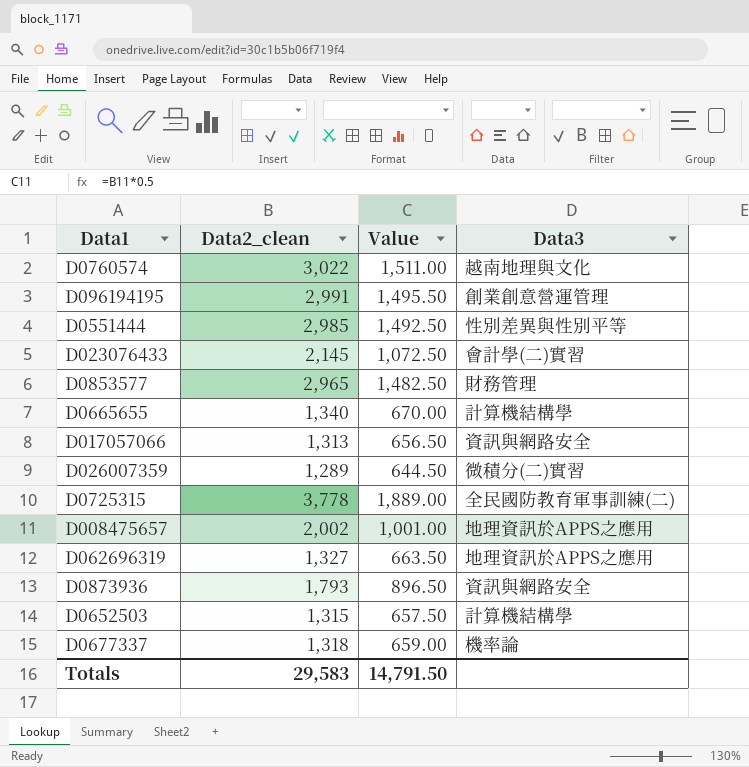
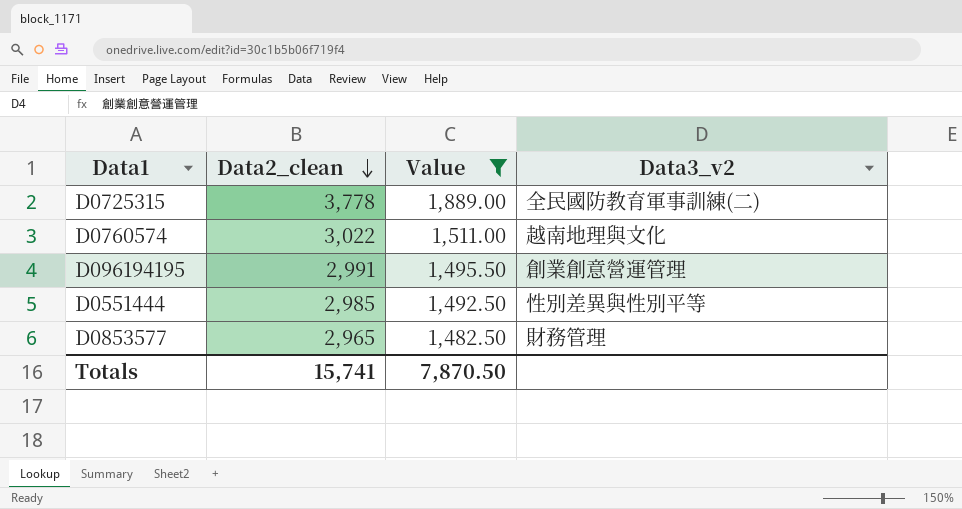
filter: none -> Value >= 1,482.50
row order: none -> Data2_clean descending
column name: Data3 -> Data3_v2
Totals | Data2_clean: 29,583 -> 15,741
Totals | Value: 14,791.50 -> 7,870.50

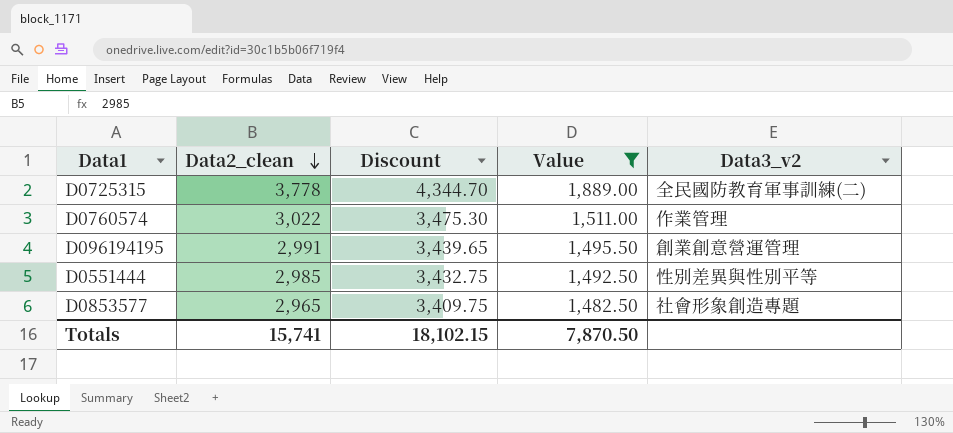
column Discount | formula: none -> [Data2_clean] * 1.15
D0760574 | Data3_v2: 越南地理與文化 -> 作業管理
D0853577 | Data3_v2: 財務管理 -> 社會形象創造專題

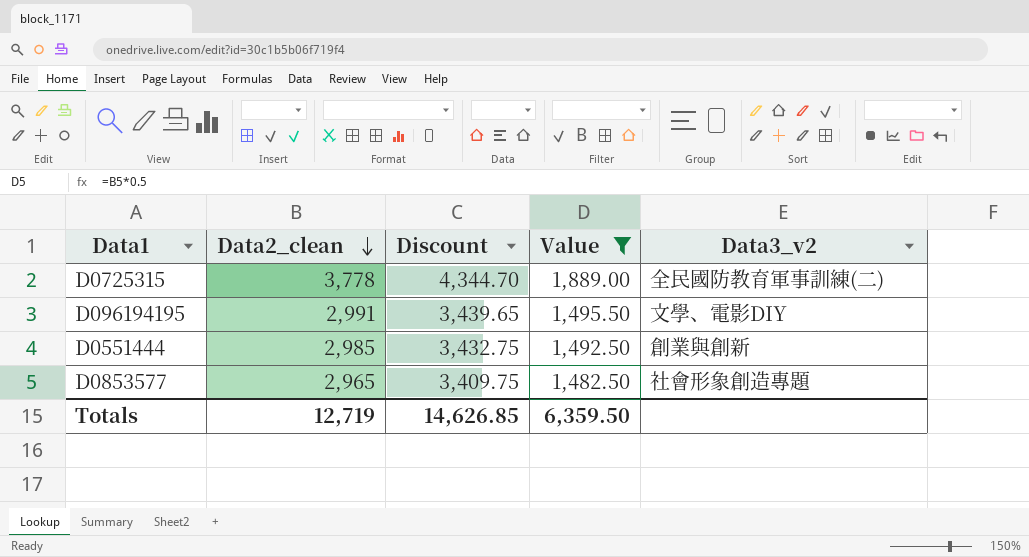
row D0760574: 3,022 | 3,475.30 | 1,511.00 | 作業管理 -> none
D096194195 | Data3_v2: 創業創意營運管理 -> 文學、電影DIY
D0551444 | Data3_v2: 性別差異與性別平等 -> 創業與創新
Totals | Data2_clean: 15,741 -> 12,719
Totals | Discount: 18,102.15 -> 14,626.85
Totals | Value: 7,870.50 -> 6,359.50

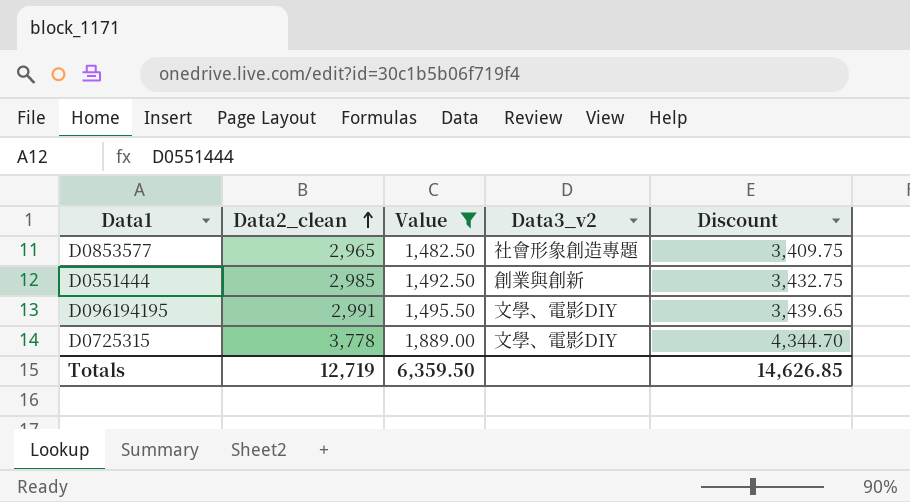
row order: Data2_clean descending -> Data2_clean ascending
column Discount | position: 3 -> 5
D0725315 | Data3_v2: 全民國防教育軍事訓練(二) -> 文學、電影DIY

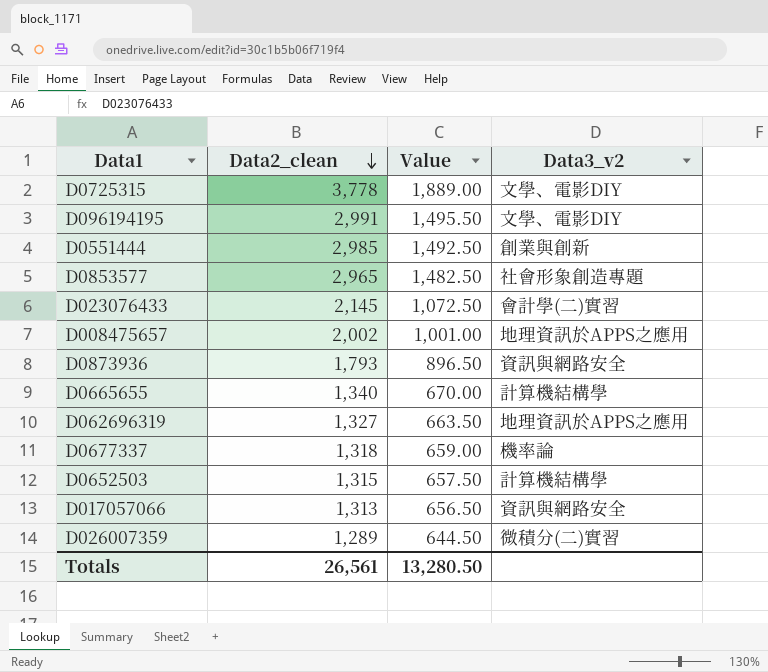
filter: Value >= 1,482.50 -> none
row order: Data2_clean ascending -> Data2_clean descending
column Discount | formula: [Data2_clean] * 1.15 -> none
Totals | Data2_clean: 12,719 -> 26,561
Totals | Value: 6,359.50 -> 13,280.50

